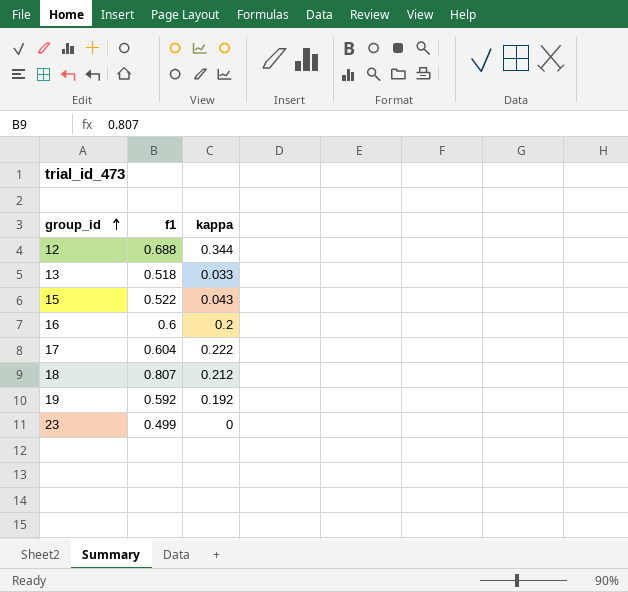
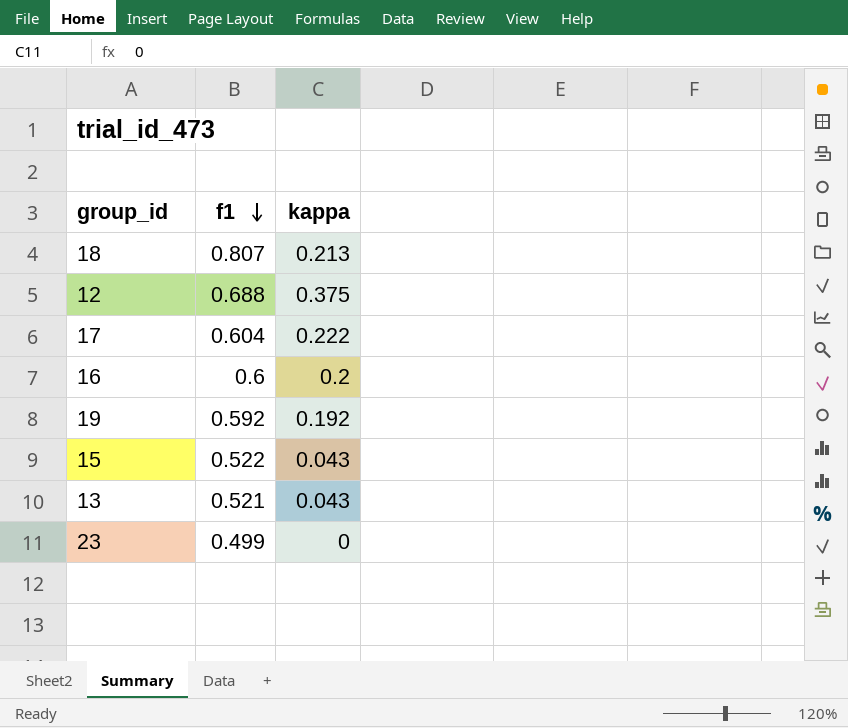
row order: group_id ascending -> f1 descending
18 | kappa: 0.212 -> 0.213
12 | kappa: 0.344 -> 0.375
13 | f1: 0.518 -> 0.521
13 | kappa: 0.033 -> 0.043

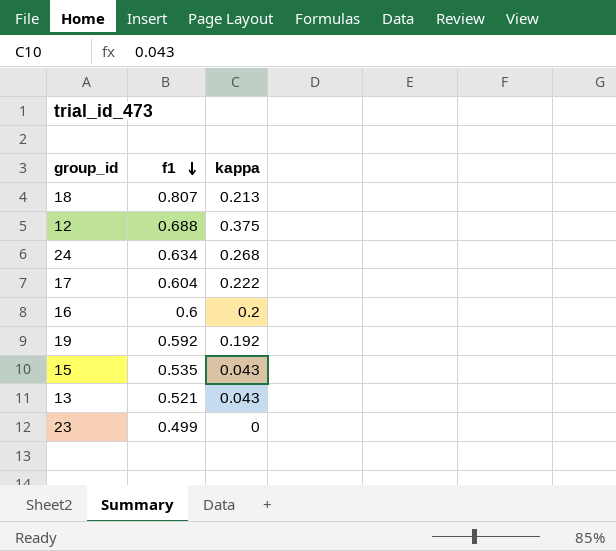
row 24: none -> 0.634 | 0.268
15 | f1: 0.522 -> 0.535

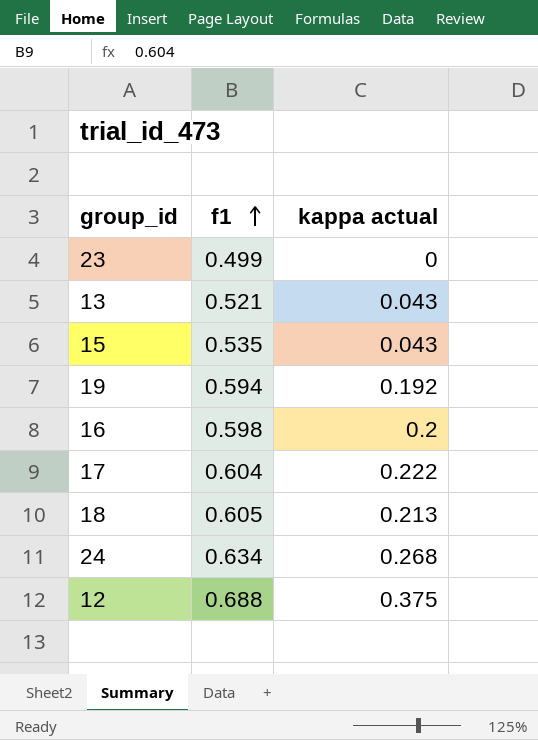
row order: f1 descending -> f1 ascending
column name: kappa -> kappa actual
19 | f1: 0.592 -> 0.594
16 | f1: 0.6 -> 0.598
18 | f1: 0.807 -> 0.605

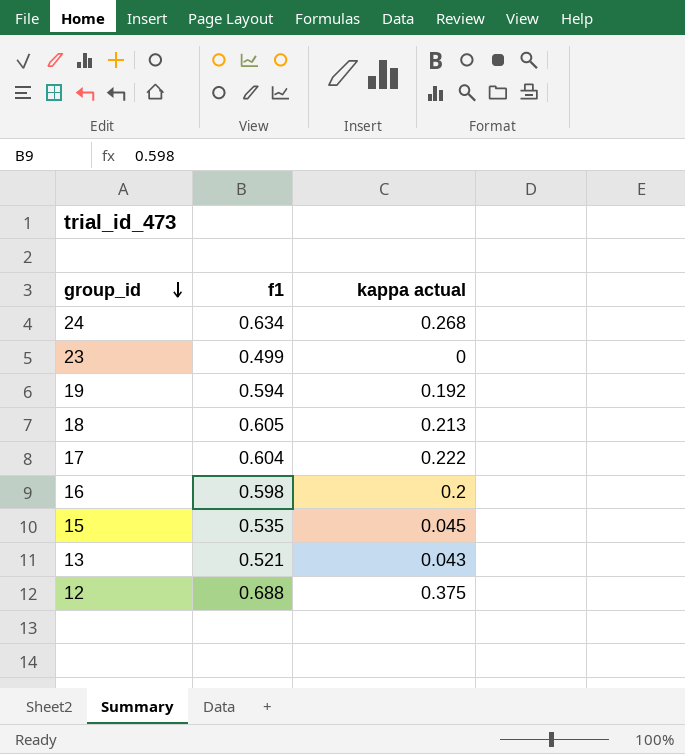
row order: f1 ascending -> group_id descending
15 | kappa actual: 0.043 -> 0.045

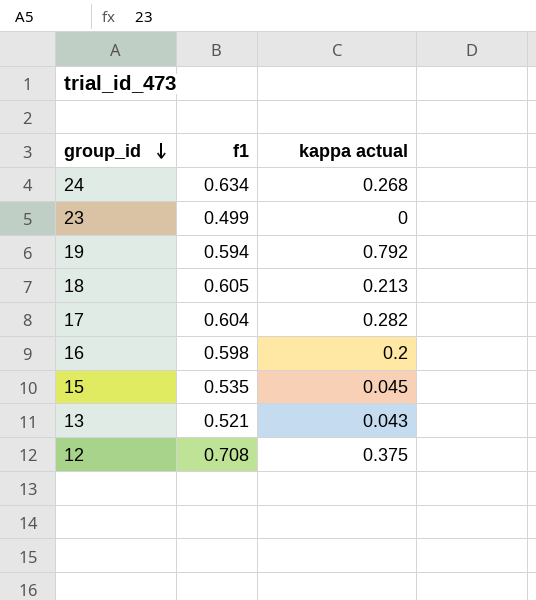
19 | kappa actual: 0.192 -> 0.792
17 | kappa actual: 0.222 -> 0.282
12 | f1: 0.688 -> 0.708

